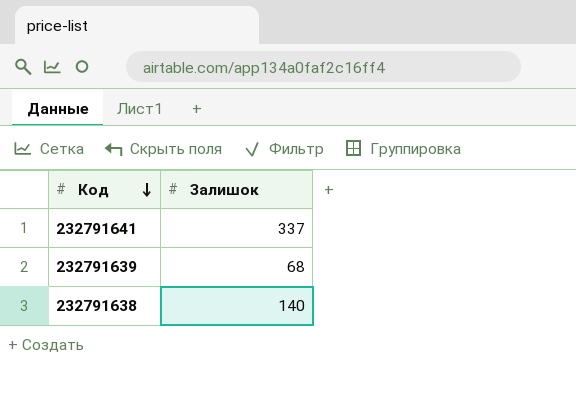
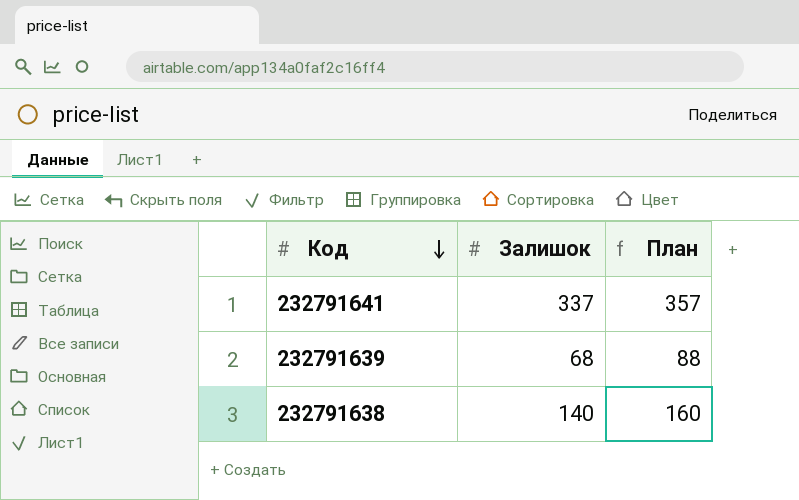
column План | formula: none -> [Залишок] + 20

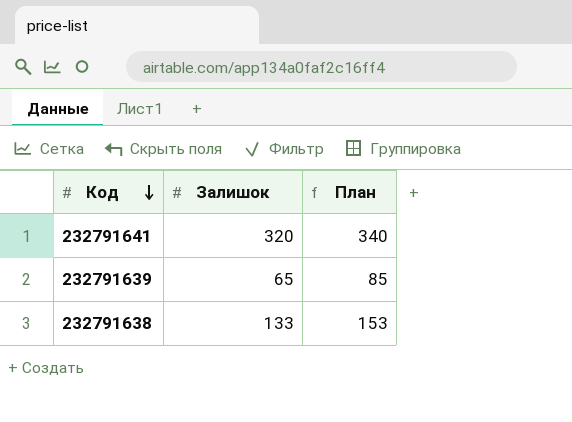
232791641 | Залишок: 337 -> 320
232791641 | План: 357 -> 340
232791639 | Залишок: 68 -> 65
232791639 | План: 88 -> 85
232791638 | Залишок: 140 -> 133
232791638 | План: 160 -> 153

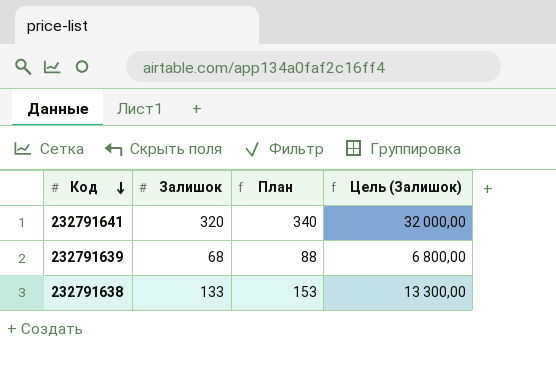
column Цель (Залишок) | formula: none -> [Залишок] * 100
232791639 | Залишок: 65 -> 68
232791639 | План: 85 -> 88

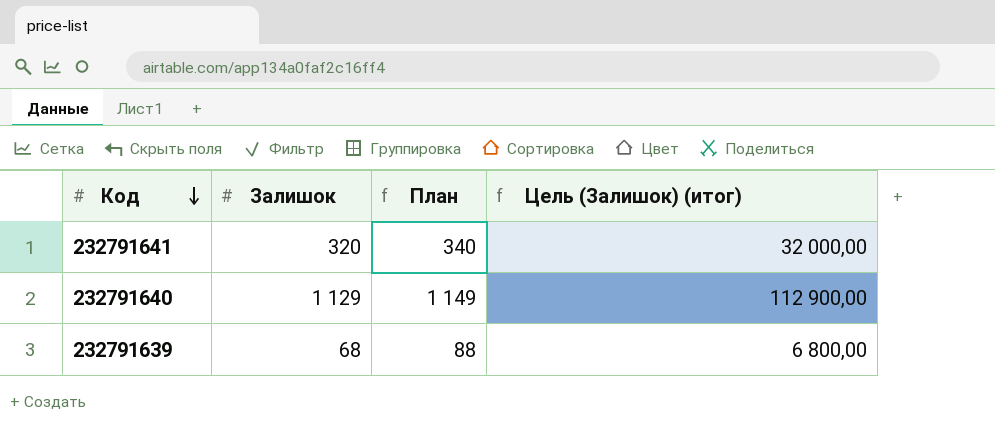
column name: Цель (Залишок) -> Цель (Залишок) (итог)
row 232791638: 133 | 153 | 13 300,00 -> none
row 232791640: none -> 1 129 | 1 149 | 112 900,00

